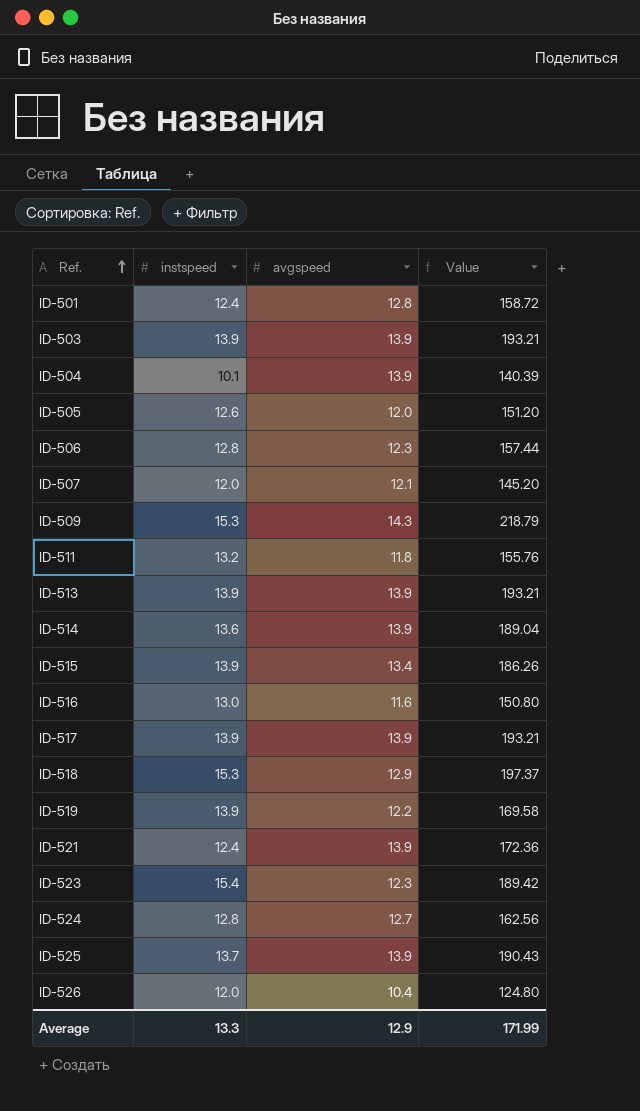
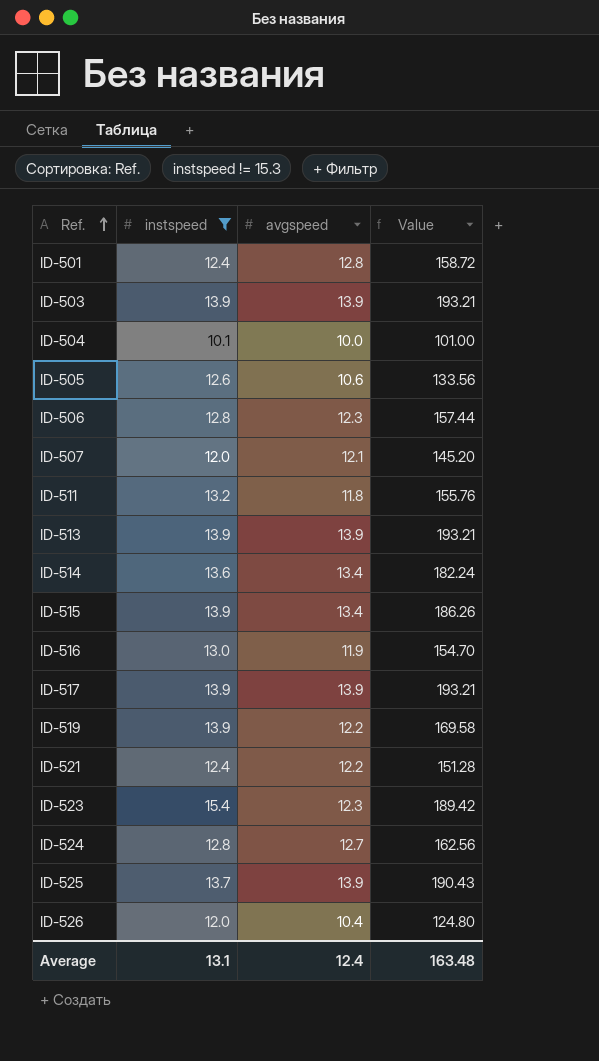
filter: none -> instspeed != 15.3
ID-504 | avgspeed: 13.9 -> 10.0
ID-504 | Value: 140.39 -> 101.00
ID-505 | avgspeed: 12.0 -> 10.6
ID-505 | Value: 151.20 -> 133.56
ID-514 | avgspeed: 13.9 -> 13.4
ID-514 | Value: 189.04 -> 182.24
ID-516 | avgspeed: 11.6 -> 11.9
ID-516 | Value: 150.80 -> 154.70
ID-521 | avgspeed: 13.9 -> 12.2
ID-521 | Value: 172.36 -> 151.28
Average | instspeed: 13.3 -> 13.1
Average | avgspeed: 12.9 -> 12.4
Average | Value: 171.99 -> 163.48

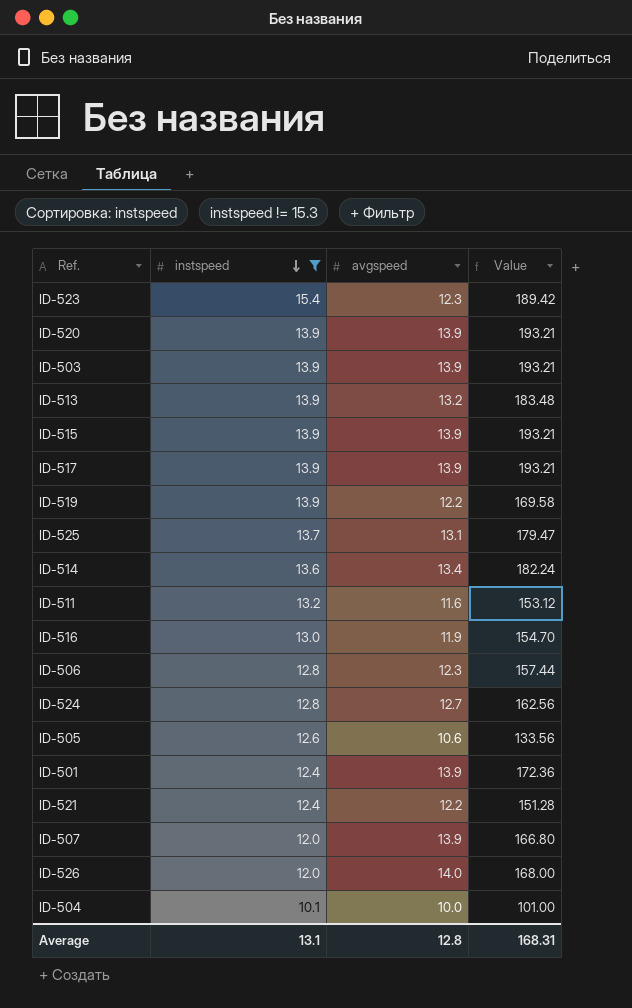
row order: Ref. ascending -> instspeed descending
row ID-520: none -> 13.9 | 13.9 | 193.21
ID-513 | avgspeed: 13.9 -> 13.2
ID-513 | Value: 193.21 -> 183.48
ID-515 | avgspeed: 13.4 -> 13.9
ID-515 | Value: 186.26 -> 193.21
ID-525 | avgspeed: 13.9 -> 13.1
ID-525 | Value: 190.43 -> 179.47
ID-511 | avgspeed: 11.8 -> 11.6
ID-511 | Value: 155.76 -> 153.12
ID-501 | avgspeed: 12.8 -> 13.9
ID-501 | Value: 158.72 -> 172.36
ID-507 | avgspeed: 12.1 -> 13.9
ID-507 | Value: 145.20 -> 166.80
ID-526 | avgspeed: 10.4 -> 14.0
ID-526 | Value: 124.80 -> 168.00
Average | avgspeed: 12.4 -> 12.8
Average | Value: 163.48 -> 168.31

